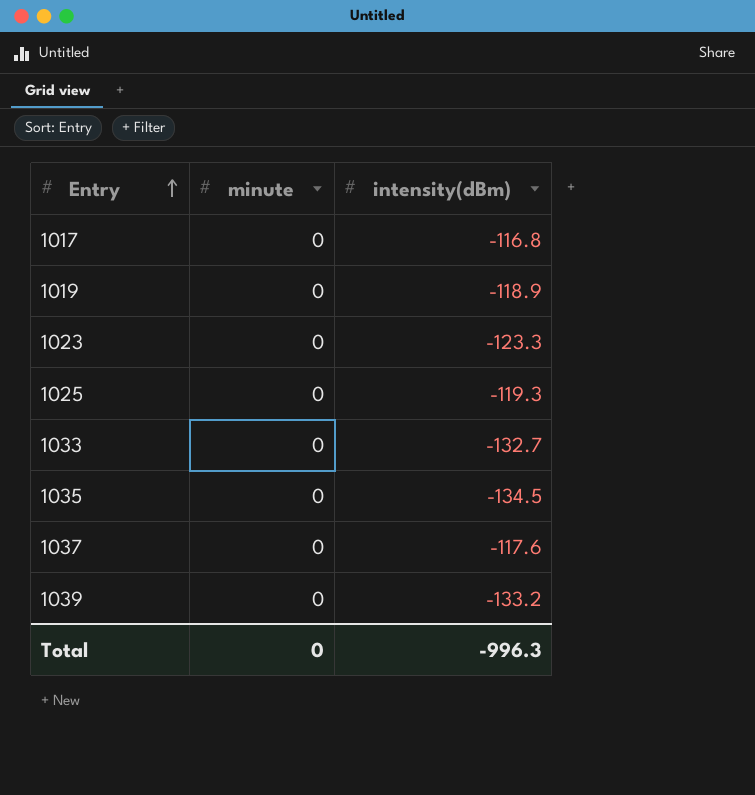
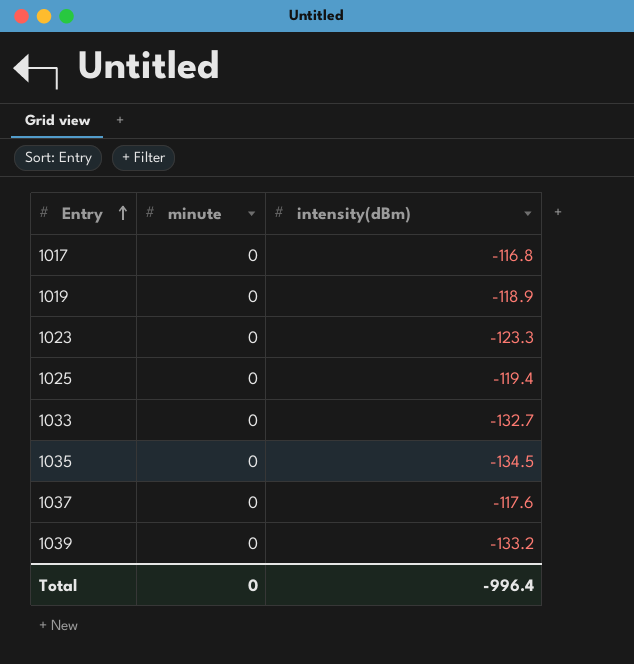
1025 | intensity(dBm): -119.3 -> -119.4
Total | intensity(dBm): -996.3 -> -996.4

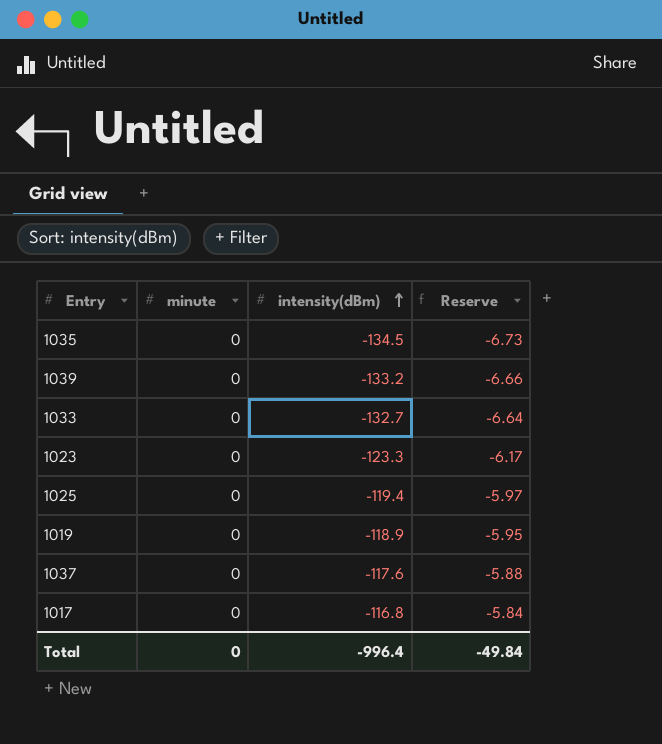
row order: Entry ascending -> intensity(dBm) ascending
column Reserve | formula: none -> [intensity(dBm)] * 0.05

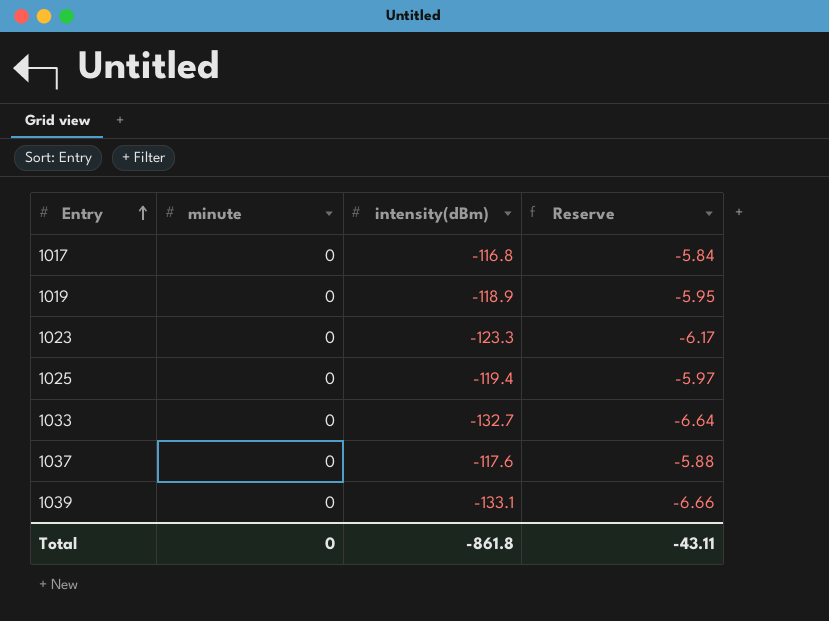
row order: intensity(dBm) ascending -> Entry ascending
row 1035: 0 | -134.5 | -6.73 -> none
1039 | intensity(dBm): -133.2 -> -133.1
Total | intensity(dBm): -996.4 -> -861.8
Total | Reserve: -49.84 -> -43.11

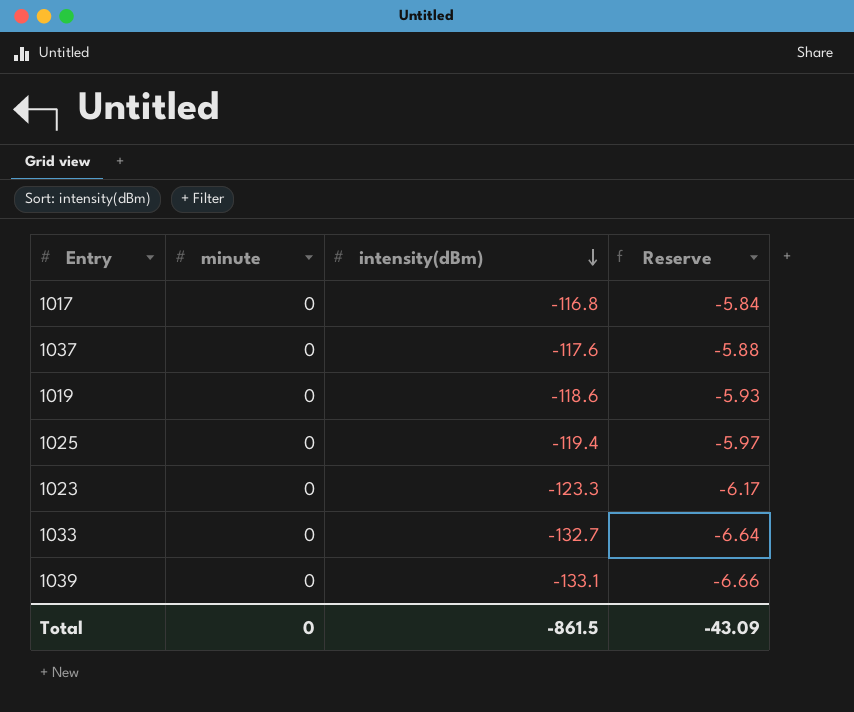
row order: Entry ascending -> intensity(dBm) descending
1019 | intensity(dBm): -118.9 -> -118.6
1019 | Reserve: -5.95 -> -5.93
Total | intensity(dBm): -861.8 -> -861.5
Total | Reserve: -43.11 -> -43.09

